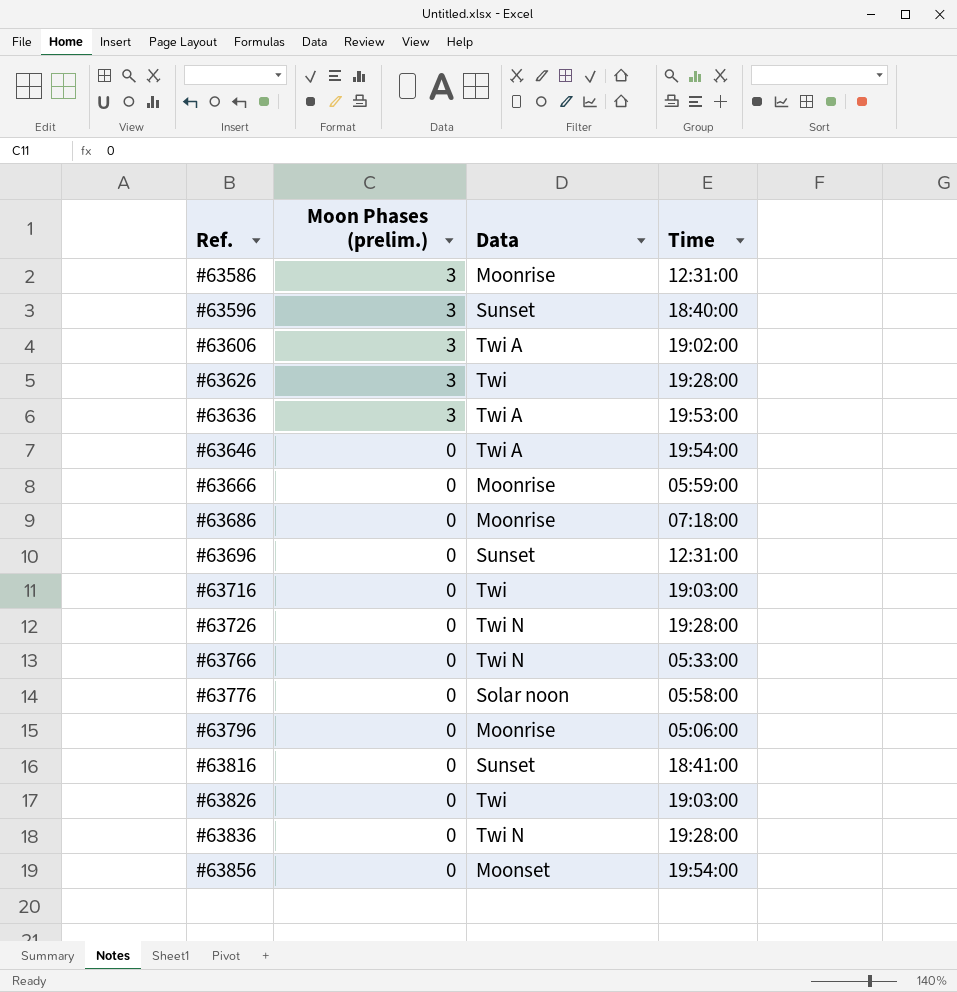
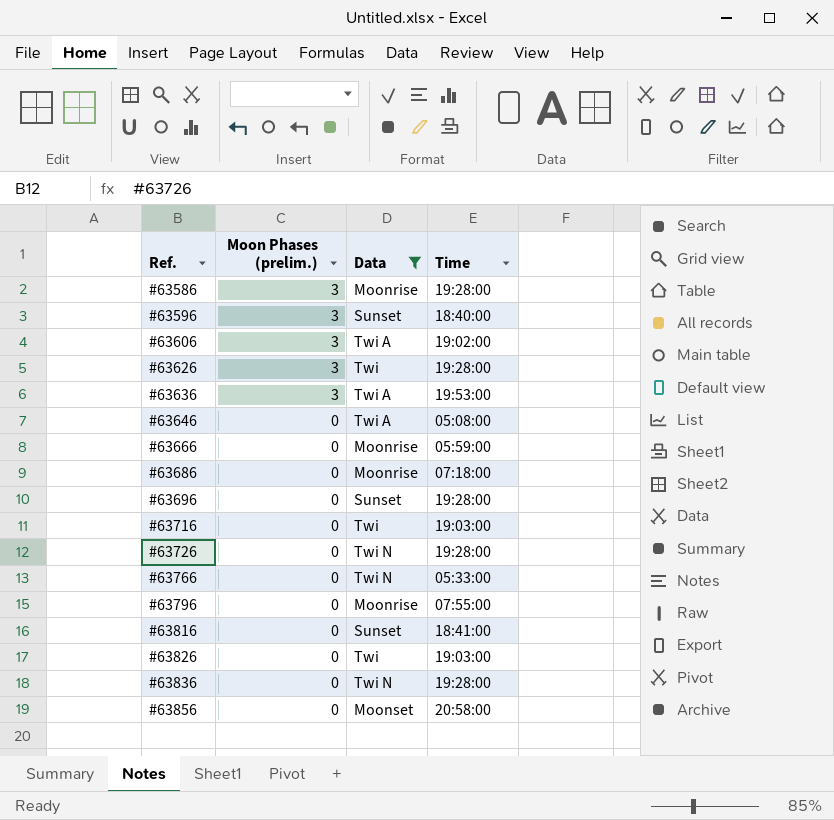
filter: none -> Data != Solar noon
#63586 | Time: 12:31:00 -> 19:28:00
#63646 | Time: 19:54:00 -> 05:08:00
#63696 | Time: 12:31:00 -> 19:28:00
#63796 | Time: 05:06:00 -> 07:55:00
#63856 | Time: 19:54:00 -> 20:58:00

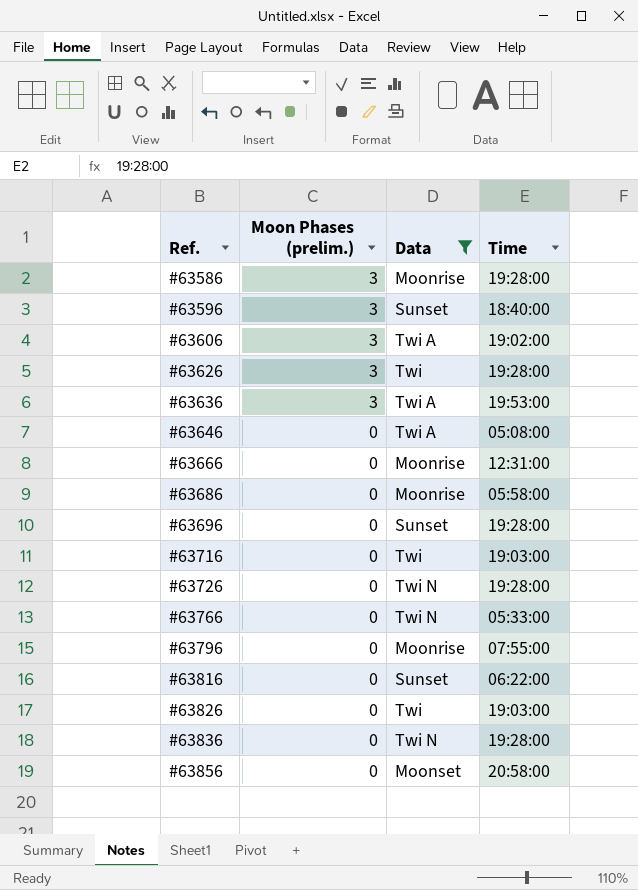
#63666 | Time: 05:59:00 -> 12:31:00
#63686 | Time: 07:18:00 -> 05:58:00
#63816 | Time: 18:41:00 -> 06:22:00

